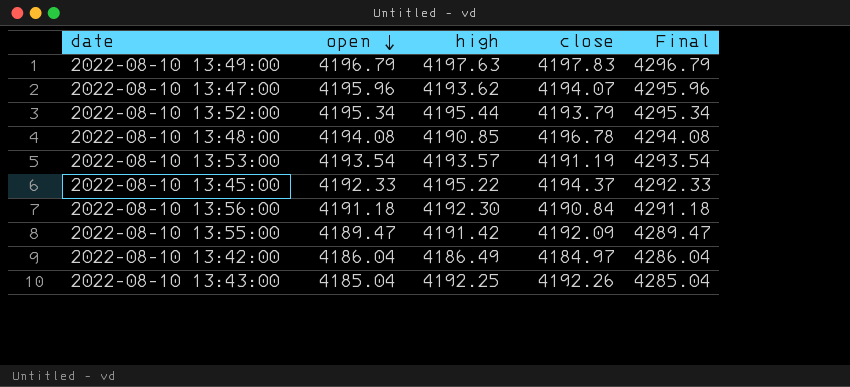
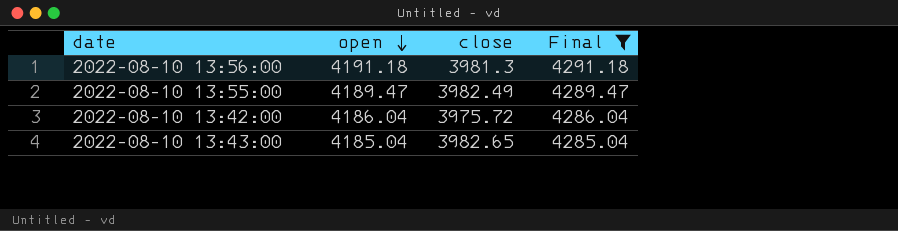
filter: none -> Final <= 4291.18
column high | position: 3 -> none
2022-08-10 13:56:00 | close: 4190.84 -> 3981.3
2022-08-10 13:55:00 | close: 4192.09 -> 3982.49
2022-08-10 13:42:00 | close: 4184.97 -> 3975.72
2022-08-10 13:43:00 | close: 4192.26 -> 3982.65

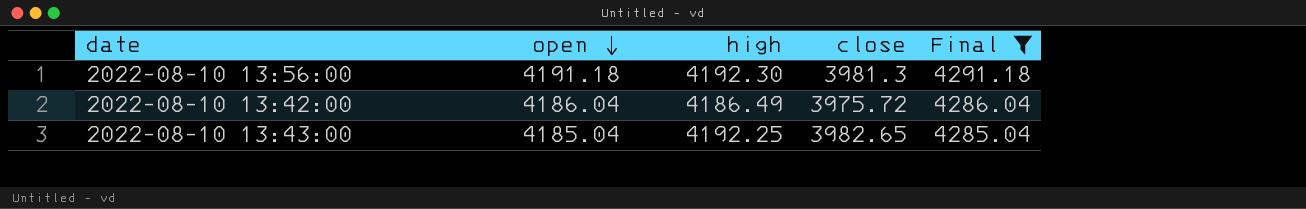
column high | position: none -> 3
row 2022-08-10 13:55:00: 4189.47 | 3982.49 | 4289.47 -> none

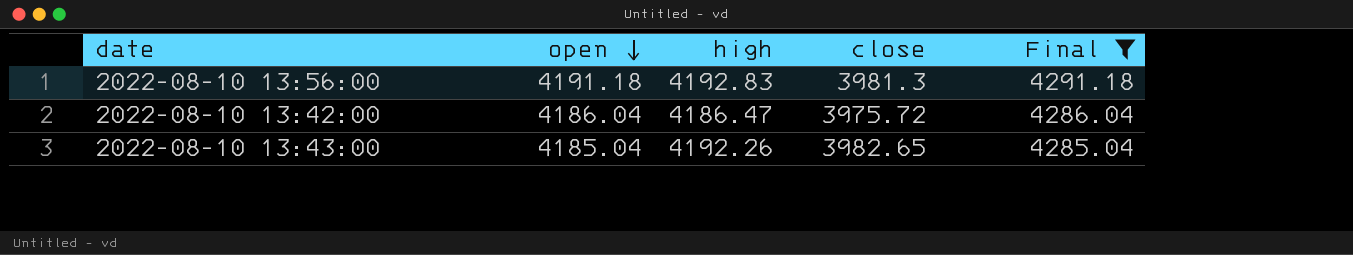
2022-08-10 13:56:00 | high: 4192.30 -> 4192.83
2022-08-10 13:42:00 | high: 4186.49 -> 4186.47
2022-08-10 13:43:00 | high: 4192.25 -> 4192.26

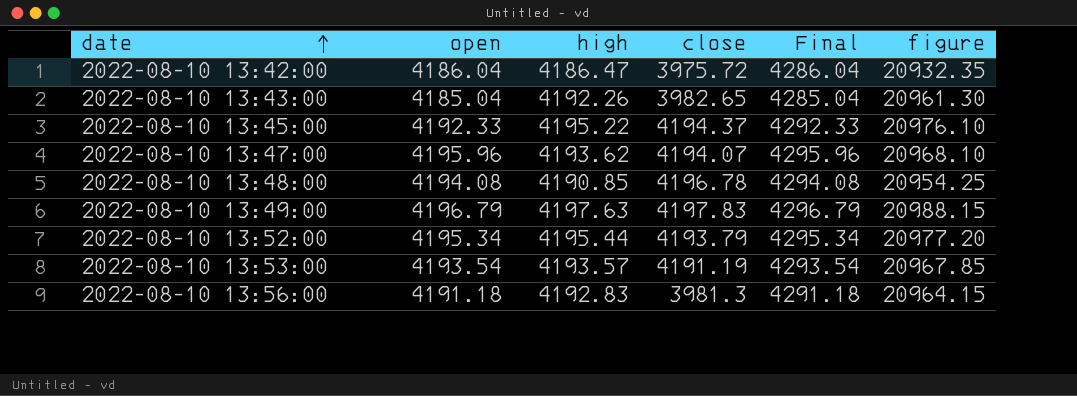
filter: Final <= 4291.18 -> none
row order: open descending -> date ascending
column figure | formula: none -> [high] * 5

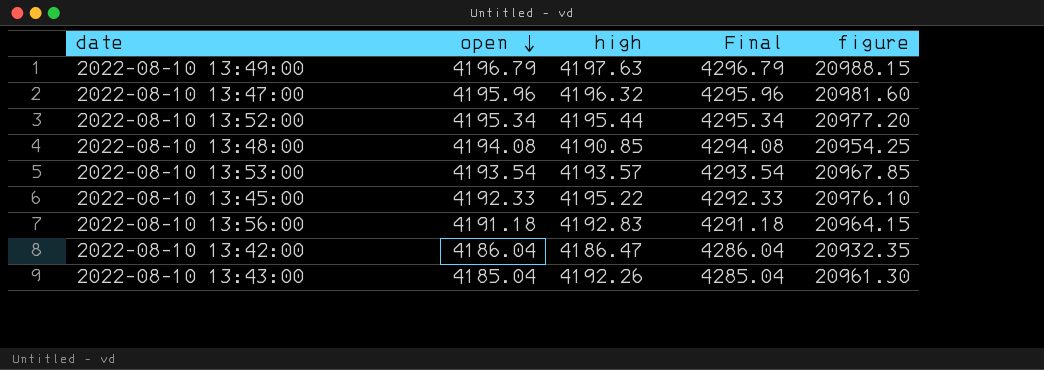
row order: date ascending -> open descending
column close | position: 4 -> none
2022-08-10 13:47:00 | high: 4193.62 -> 4196.32
2022-08-10 13:47:00 | figure: 20968.10 -> 20981.60

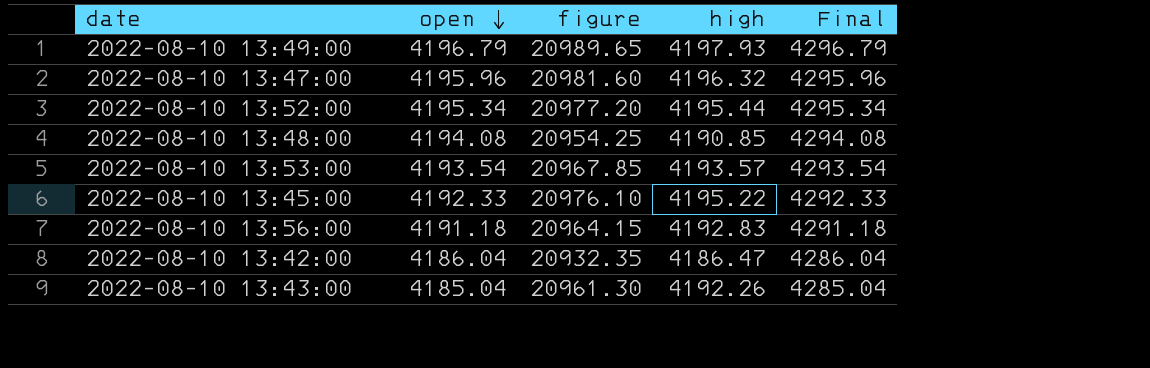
column figure | position: 5 -> 3
2022-08-10 13:49:00 | figure: 20988.15 -> 20989.65
2022-08-10 13:49:00 | high: 4197.63 -> 4197.93

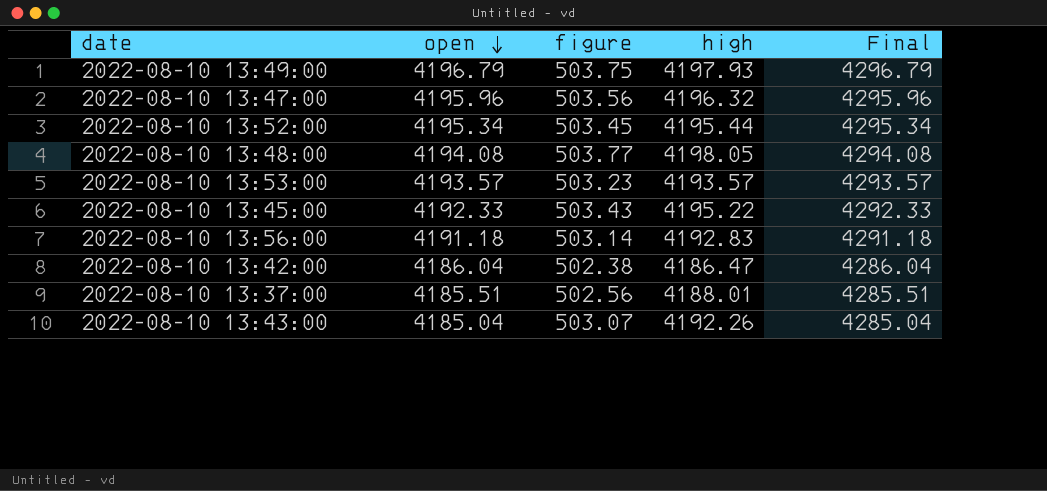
column figure | formula: [high] * 5 -> [high] * 0.12
2022-08-10 13:48:00 | high: 4190.85 -> 4198.05
2022-08-10 13:53:00 | open: 4193.54 -> 4193.57
2022-08-10 13:53:00 | Final: 4293.54 -> 4293.57
row 2022-08-10 13:37:00: none -> 4185.51 | 502.56 | 4188.01 | 4285.51

